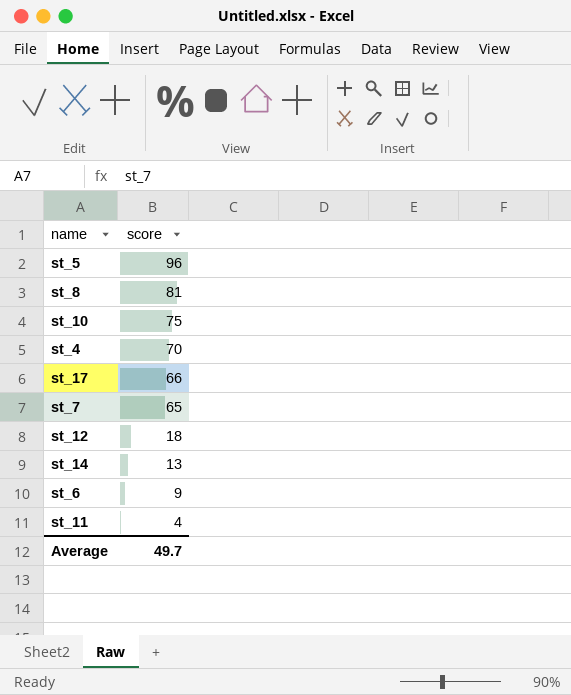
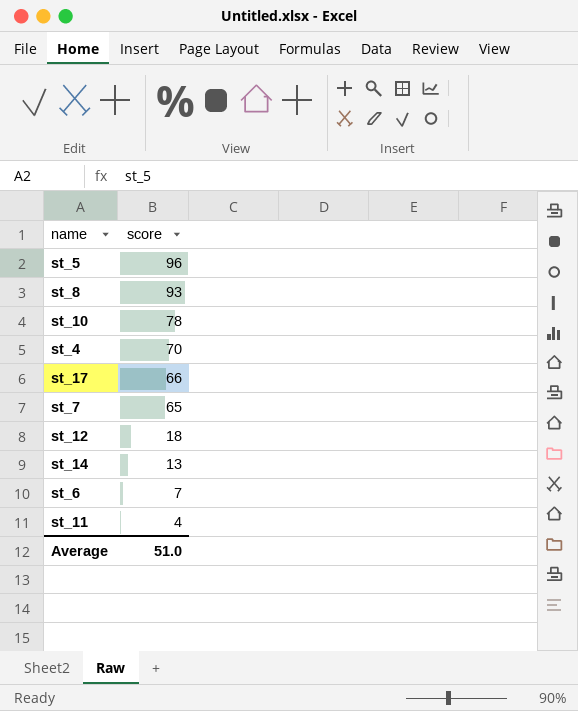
st_8 | score: 81 -> 93
st_10 | score: 75 -> 78
st_6 | score: 9 -> 7
Average | score: 49.7 -> 51.0

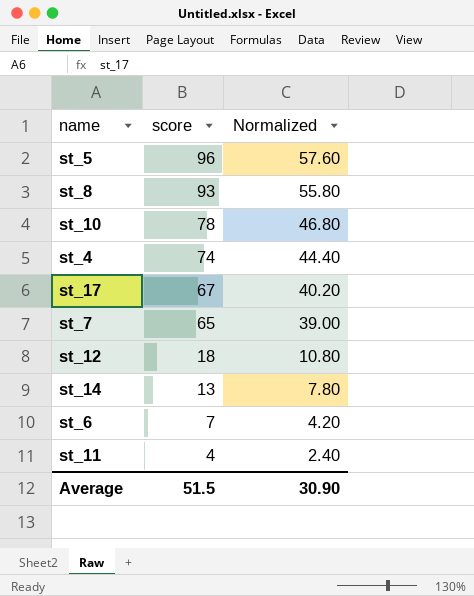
column Normalized | formula: none -> [score] * 0.6
st_4 | score: 70 -> 74
st_17 | score: 66 -> 67
Average | score: 51.0 -> 51.5

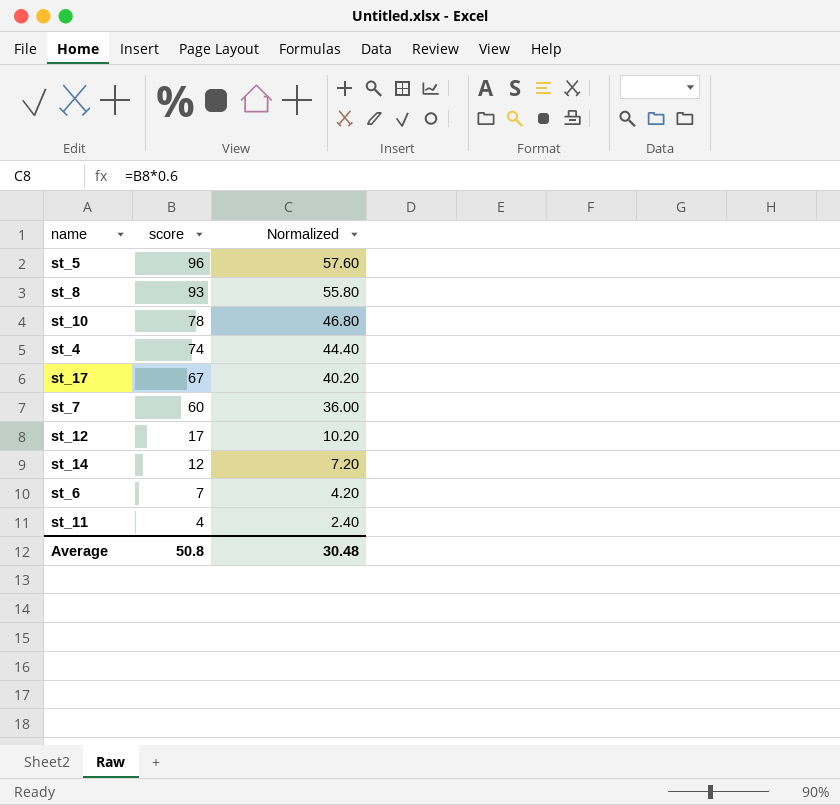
st_7 | score: 65 -> 60
st_7 | Normalized: 39.00 -> 36.00
st_12 | score: 18 -> 17
st_12 | Normalized: 10.80 -> 10.20
st_14 | score: 13 -> 12
st_14 | Normalized: 7.80 -> 7.20
Average | score: 51.5 -> 50.8
Average | Normalized: 30.90 -> 30.48

